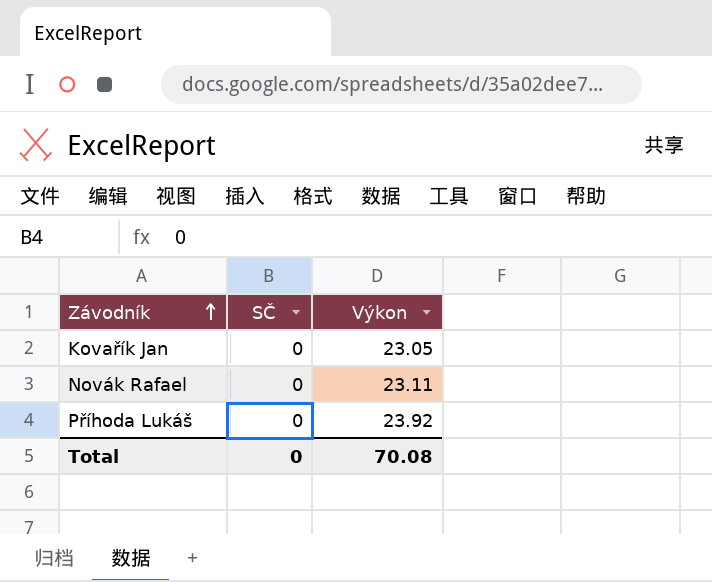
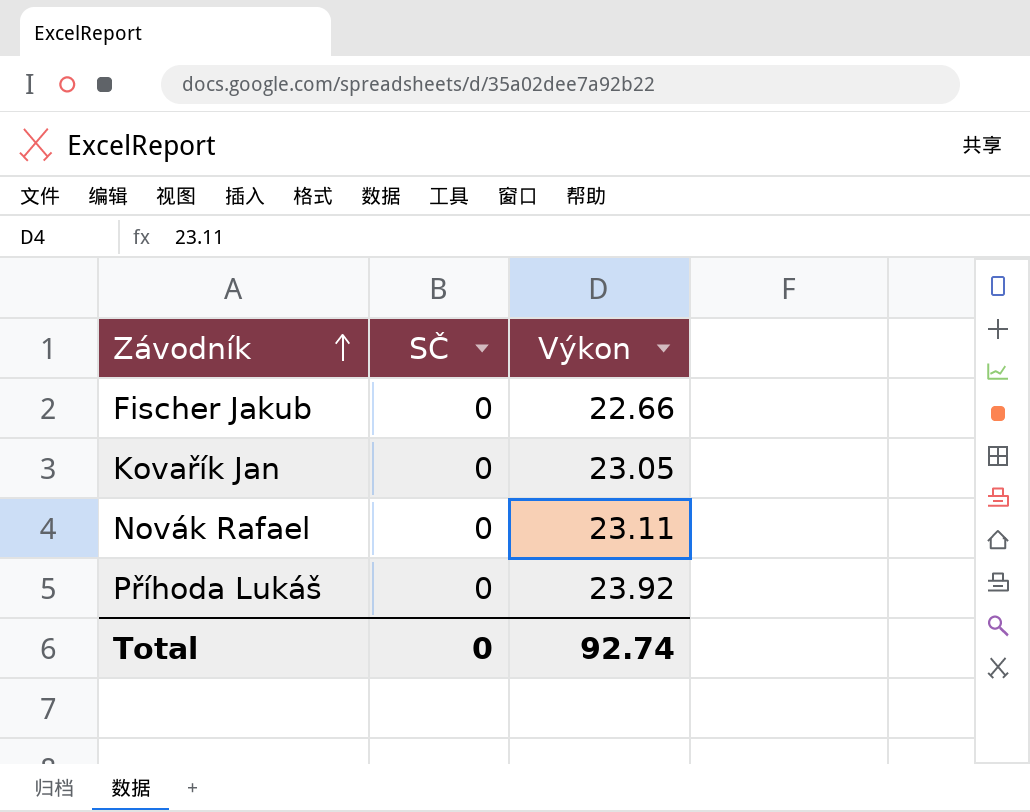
row Fischer Jakub: none -> 0 | 22.66
Total | Výkon: 70.08 -> 92.74

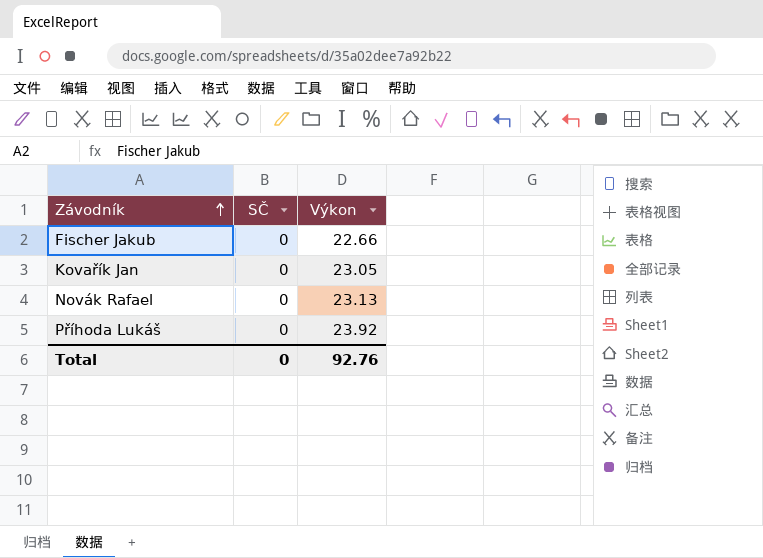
Novák Rafael | Výkon: 23.11 -> 23.13
Total | Výkon: 92.74 -> 92.76

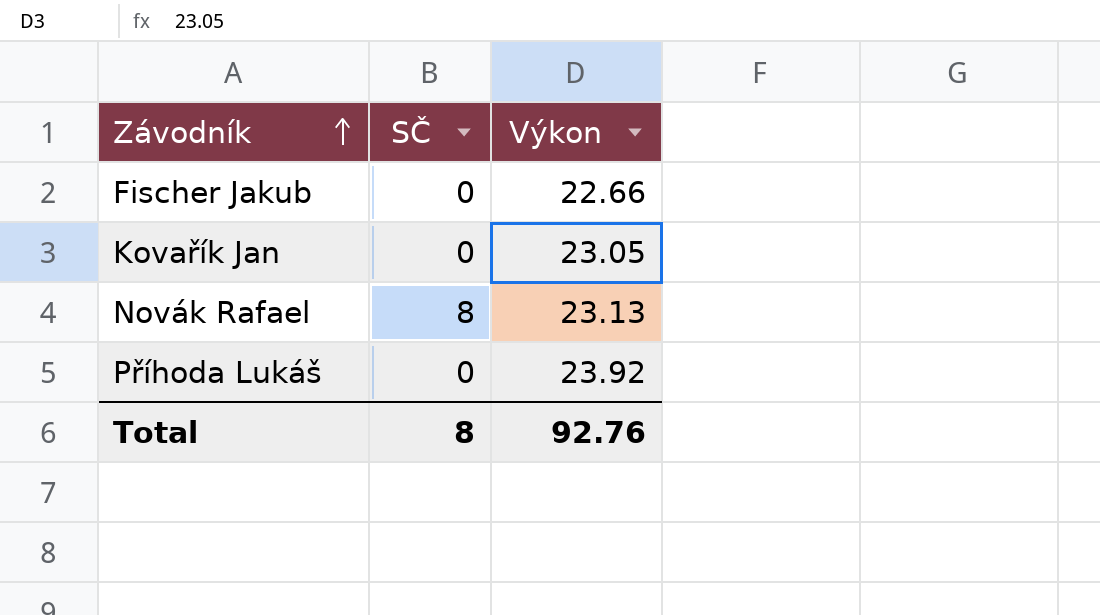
Novák Rafael | SČ: 0 -> 8
Total | SČ: 0 -> 8

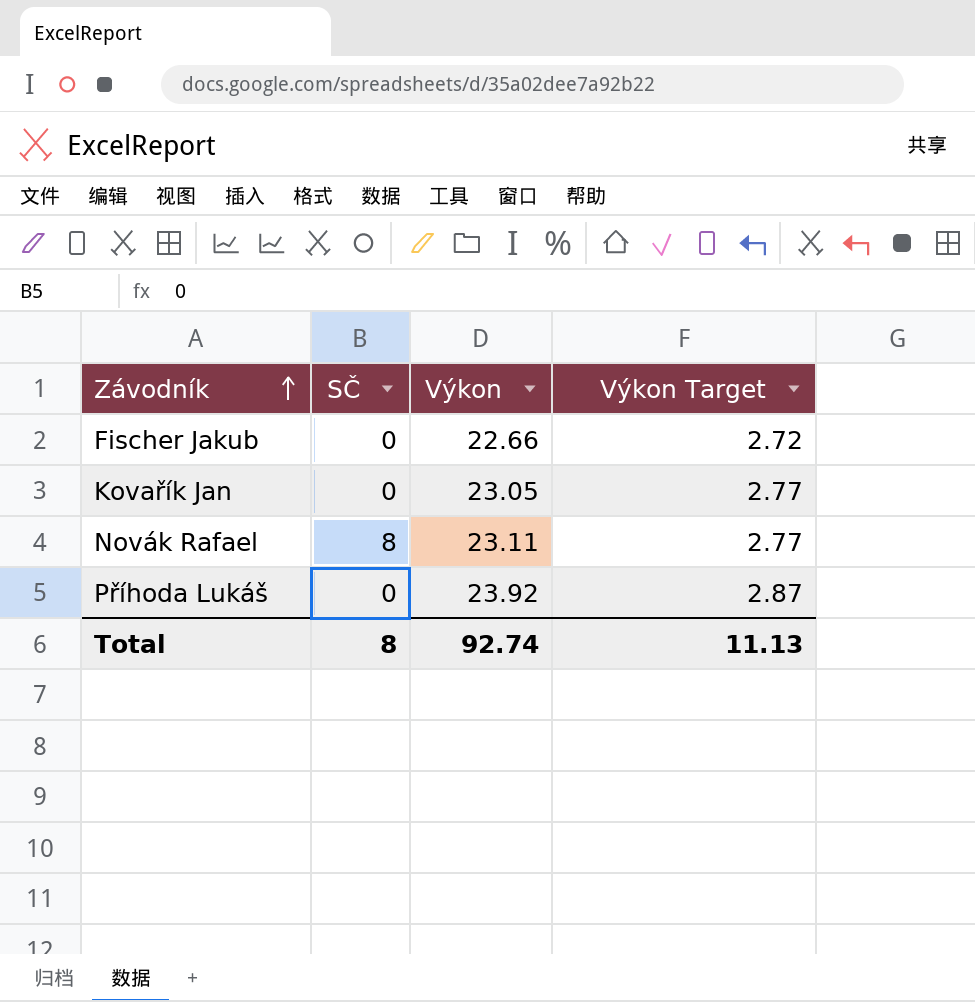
column Výkon Target | formula: none -> [Výkon] * 0.12
Novák Rafael | Výkon: 23.13 -> 23.11
Total | Výkon: 92.76 -> 92.74

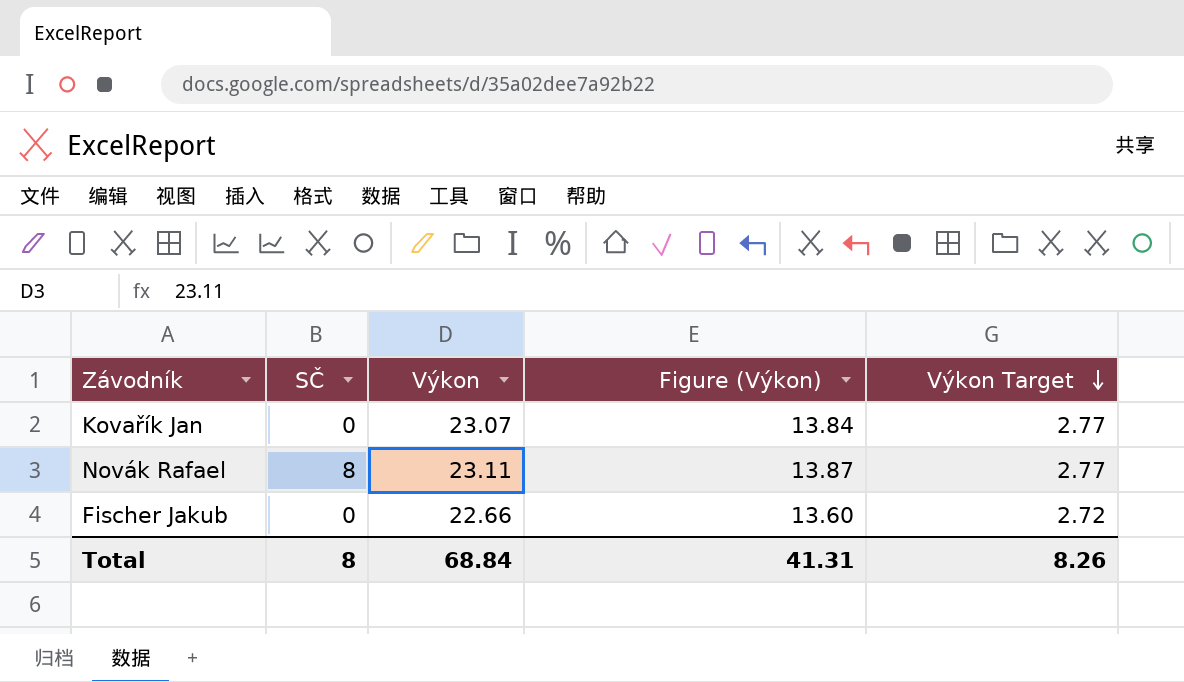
row order: Závodník ascending -> Výkon Target descending
column Figure (Výkon) | formula: none -> [Výkon] * 0.6
row Příhoda Lukáš: 0 | 23.92 | 2.87 -> none
Kovařík Jan | Výkon: 23.05 -> 23.07
Total | Výkon: 92.74 -> 68.84
Total | Výkon Target: 11.13 -> 8.26

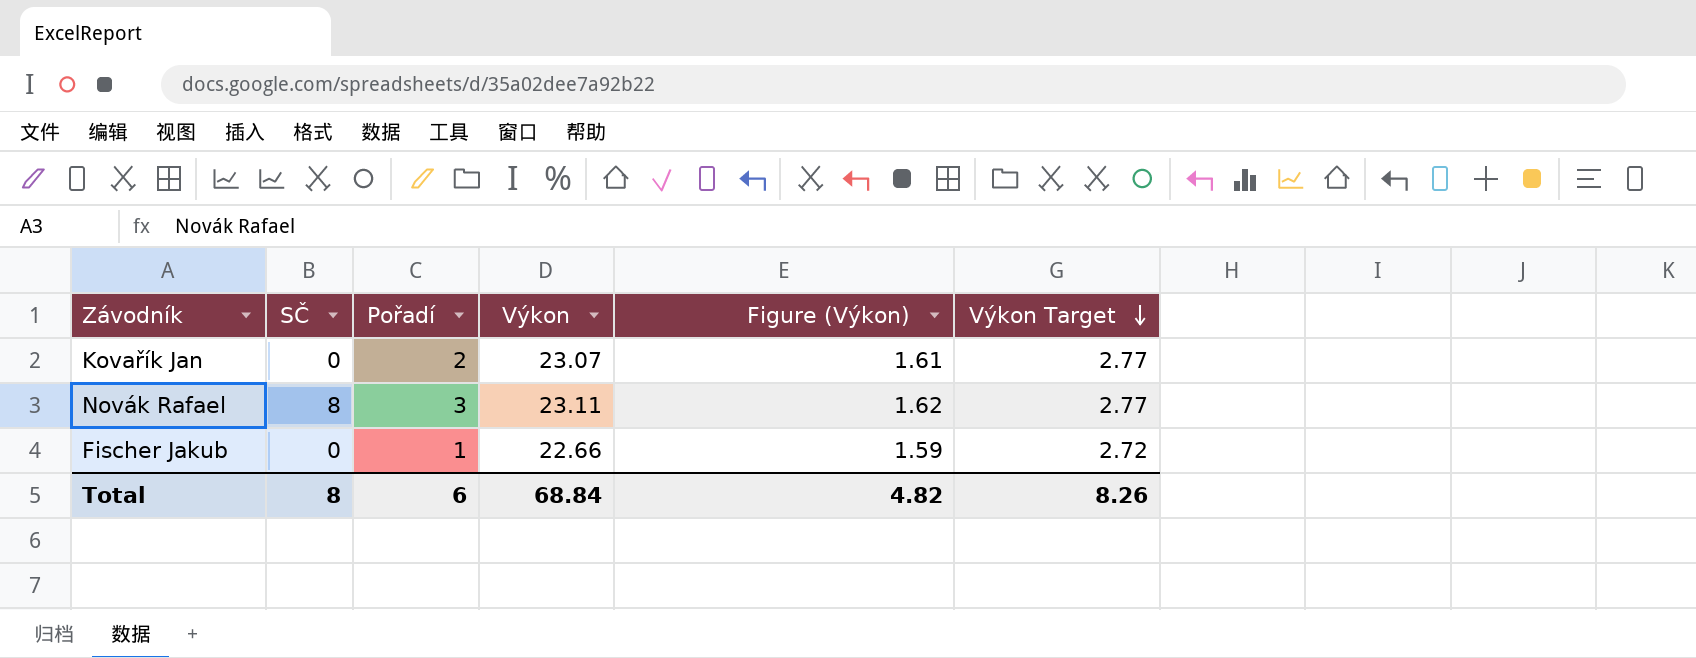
column Pořadí | position: none -> 3
column Figure (Výkon) | formula: [Výkon] * 0.6 -> [Výkon] * 0.07
Total | Figure (Výkon): 41.31 -> 4.82

